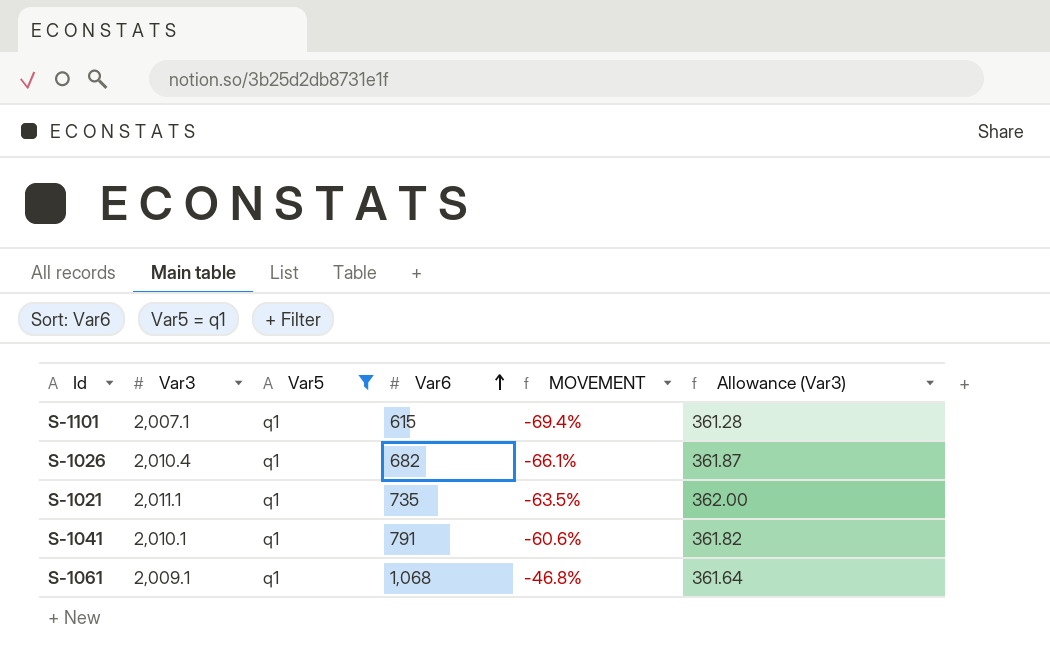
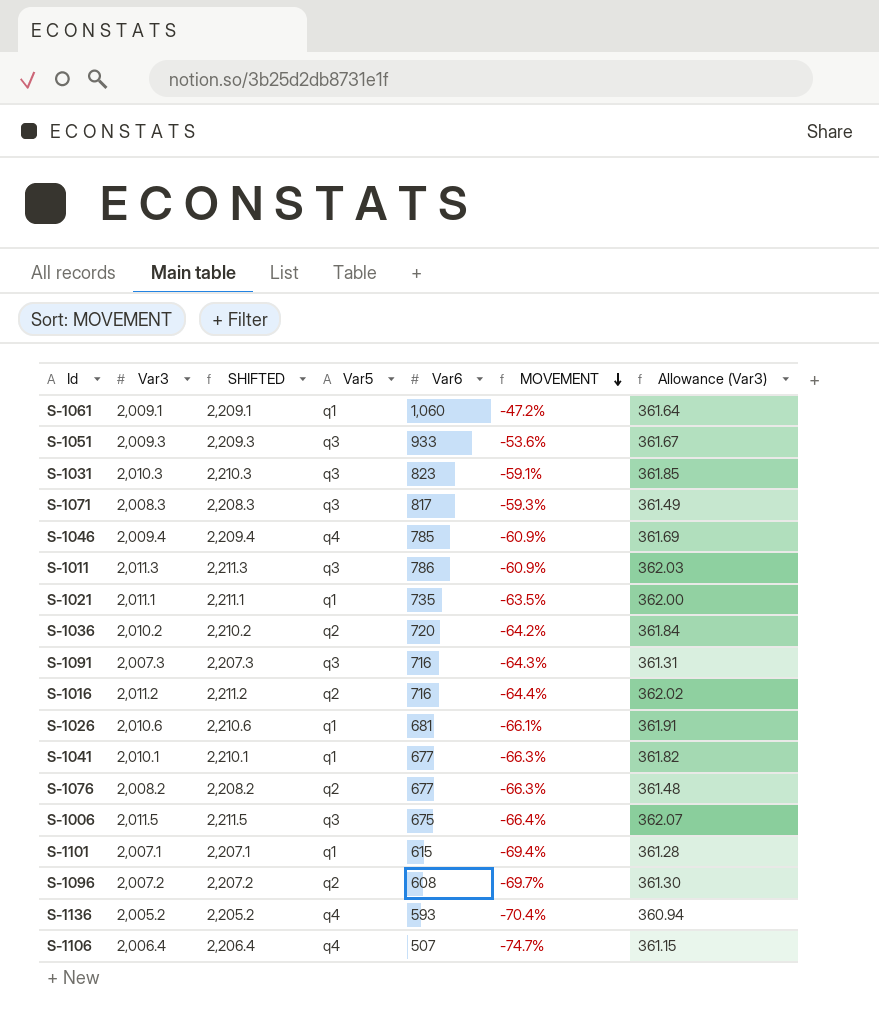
filter: Var5 = q1 -> none
row order: Var6 ascending -> MOVEMENT descending
column SHIFTED | formula: none -> [Var3] + 200
S-1061 | Var6: 1,068 -> 1,060
S-1061 | MOVEMENT: -46.8% -> -47.2%
S-1026 | Var3: 2,010.4 -> 2,010.6
S-1026 | Var6: 682 -> 681
S-1026 | Allowance (Var3): 361.87 -> 361.91
S-1041 | Var6: 791 -> 677
S-1041 | MOVEMENT: -60.6% -> -66.3%

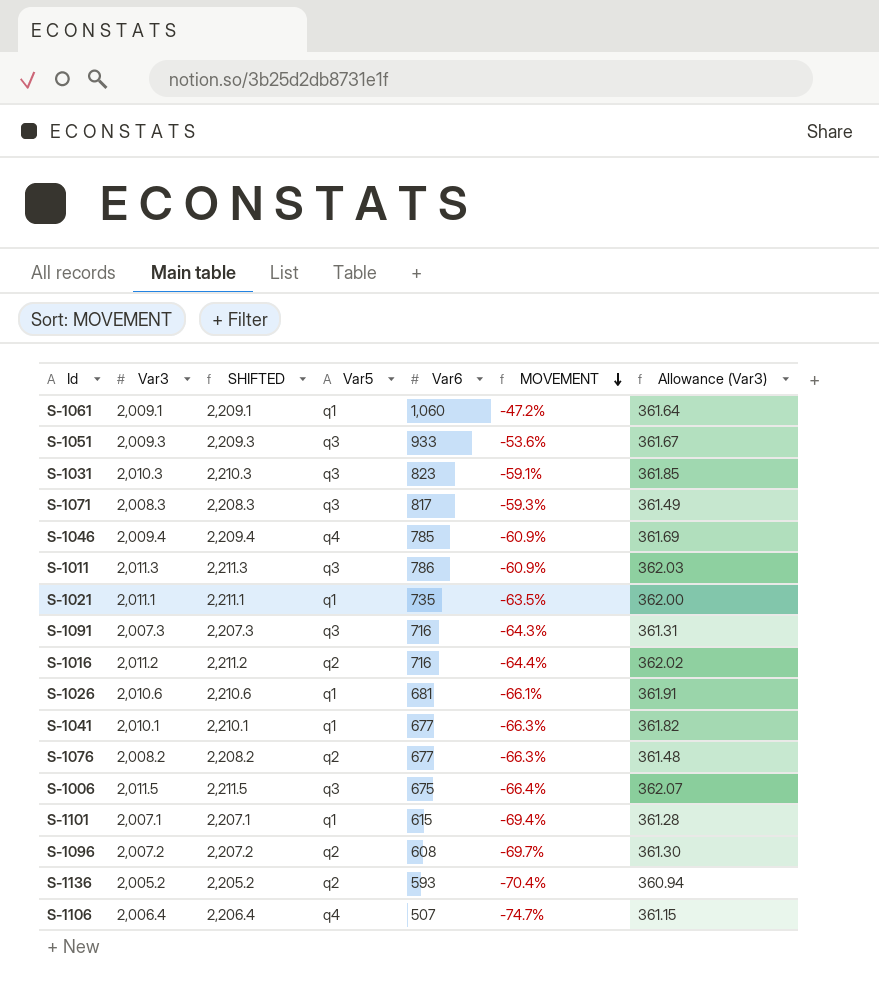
row S-1036: 2,010.2 | 2,210.2 | q2 | 720 | -64.2% | 361.84 -> none
S-1136 | Var5: q4 -> q2

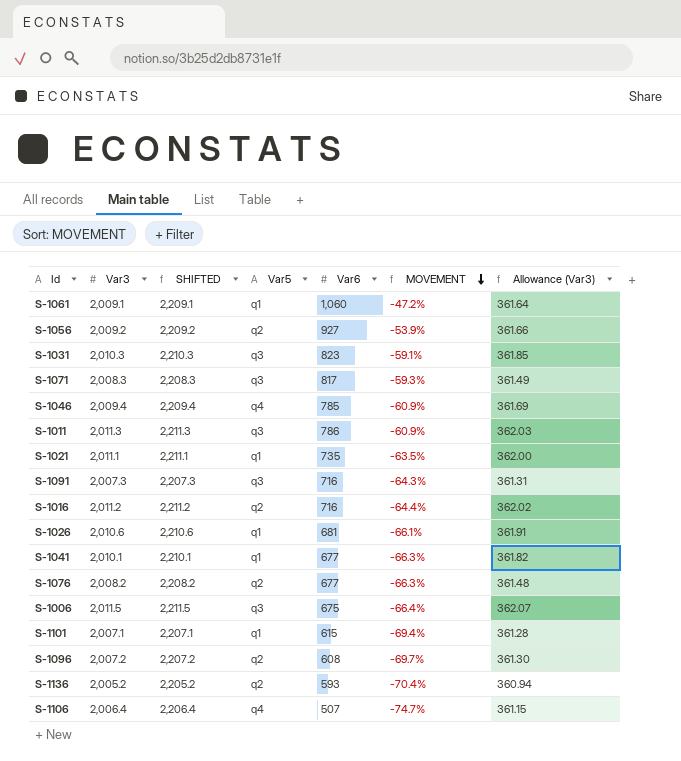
row S-1051: 2,009.3 | 2,209.3 | q3 | 933 | -53.6% | 361.67 -> none
row S-1056: none -> 2,009.2 | 2,209.2 | q2 | 927 | -53.9% | 361.66

